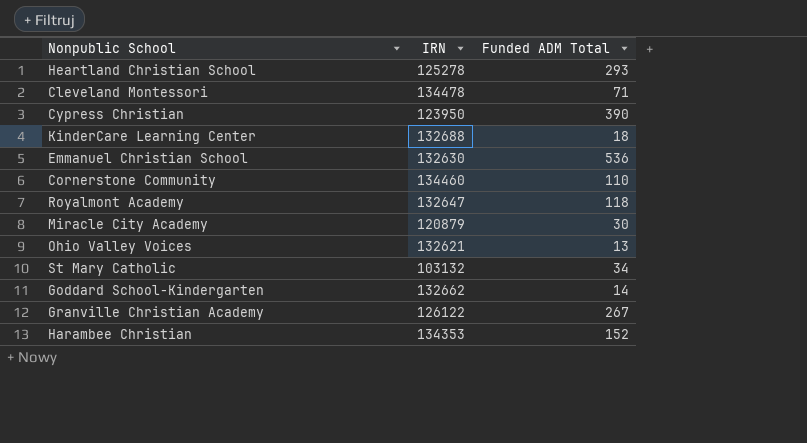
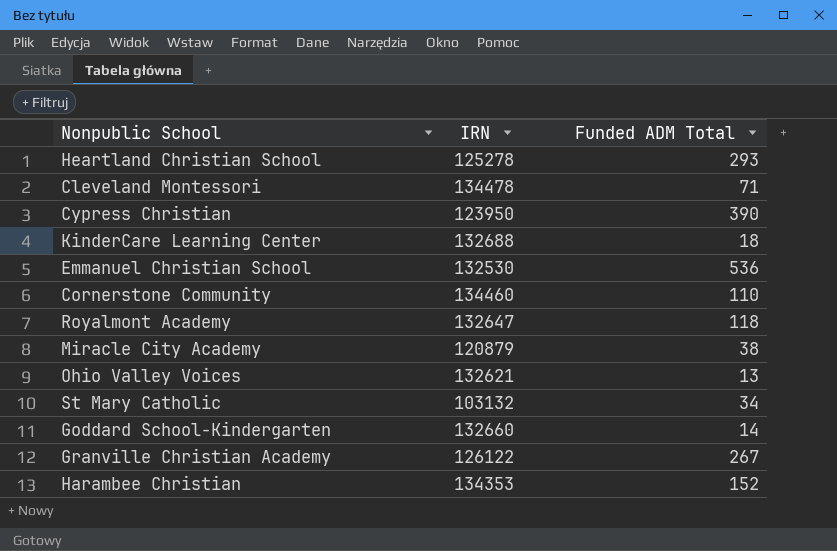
Emmanuel Christian School | IRN: 132630 -> 132530
Miracle City Academy | Funded ADM Total: 30 -> 38
Goddard School-Kindergarten | IRN: 132662 -> 132660

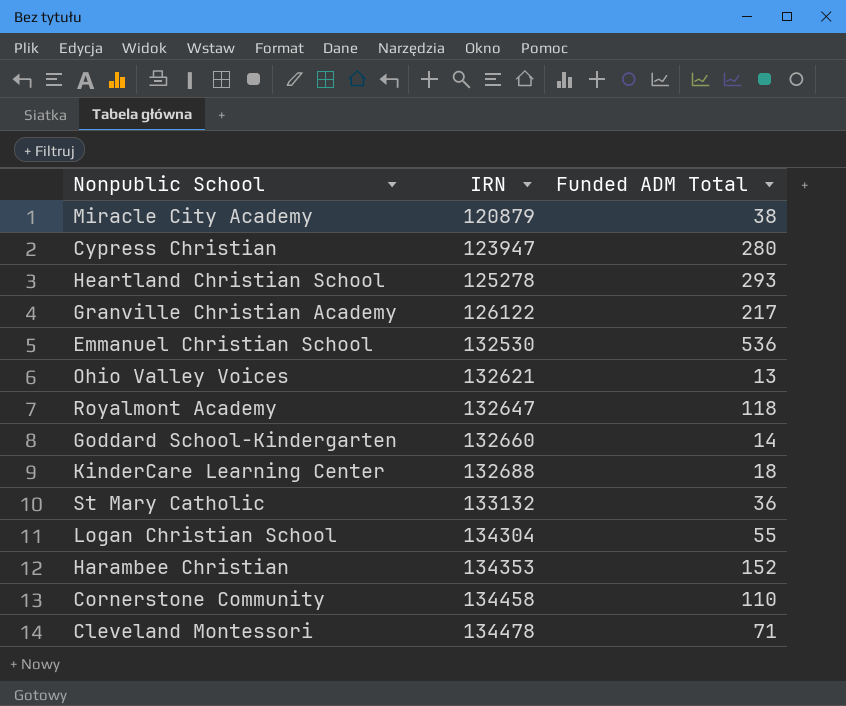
row order: none -> IRN ascending
Cypress Christian | IRN: 123950 -> 123947
Cypress Christian | Funded ADM Total: 390 -> 280
Granville Christian Academy | Funded ADM Total: 267 -> 217
St Mary Catholic | IRN: 103132 -> 133132
St Mary Catholic | Funded ADM Total: 34 -> 36
row Logan Christian School: none -> 134304 | 55
Cornerstone Community | IRN: 134460 -> 134458

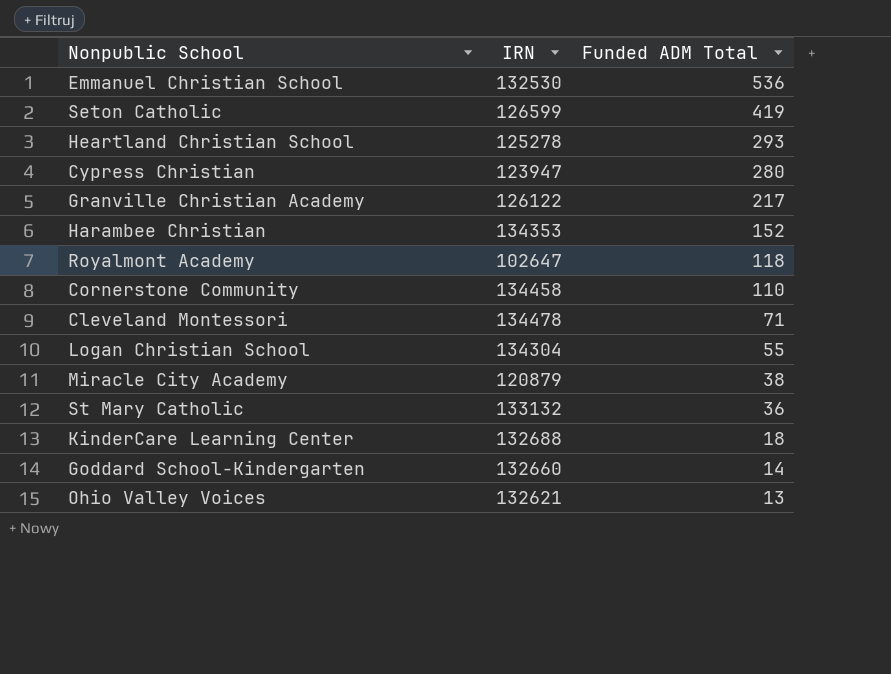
row order: IRN ascending -> Funded ADM Total descending
row Seton Catholic: none -> 126599 | 419
Royalmont Academy | IRN: 132647 -> 102647

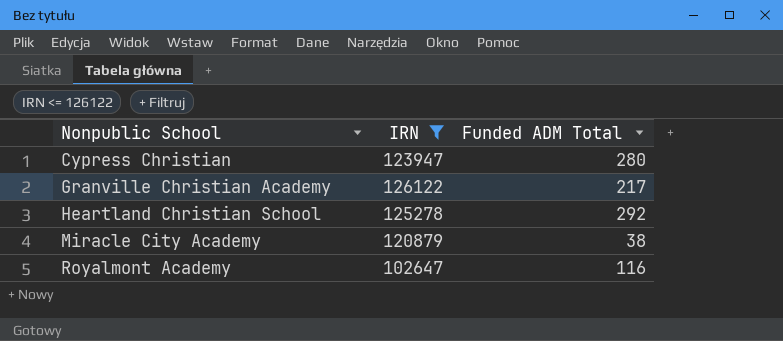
filter: none -> IRN <= 126122
row order: Funded ADM Total descending -> Nonpublic School ascending
Heartland Christian School | Funded ADM Total: 293 -> 292
Royalmont Academy | Funded ADM Total: 118 -> 116

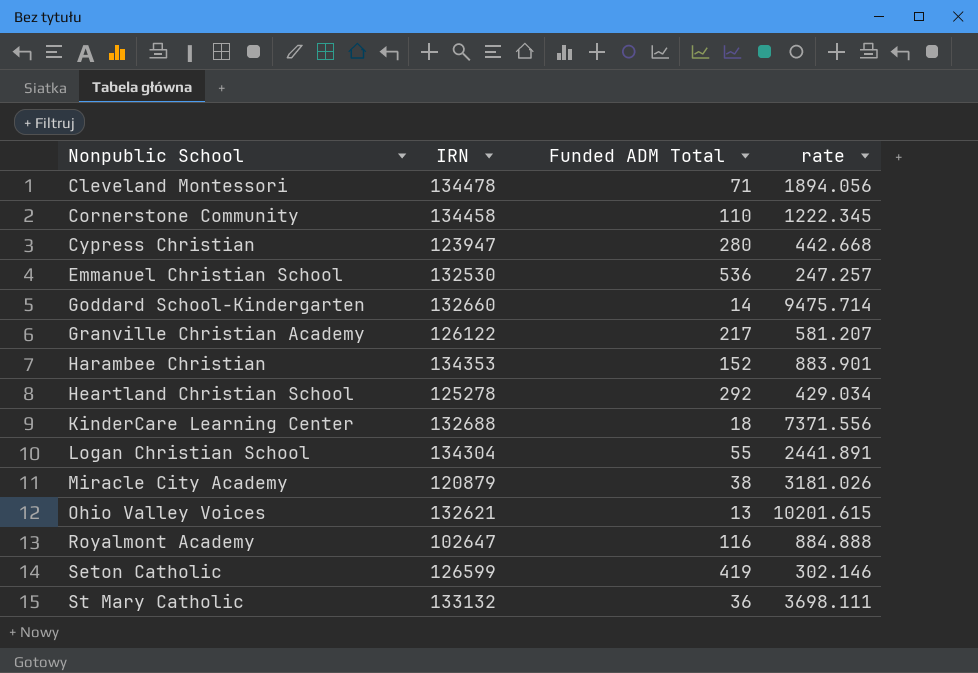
filter: IRN <= 126122 -> none
column rate | formula: none -> [IRN] / [Funded ADM Total]

